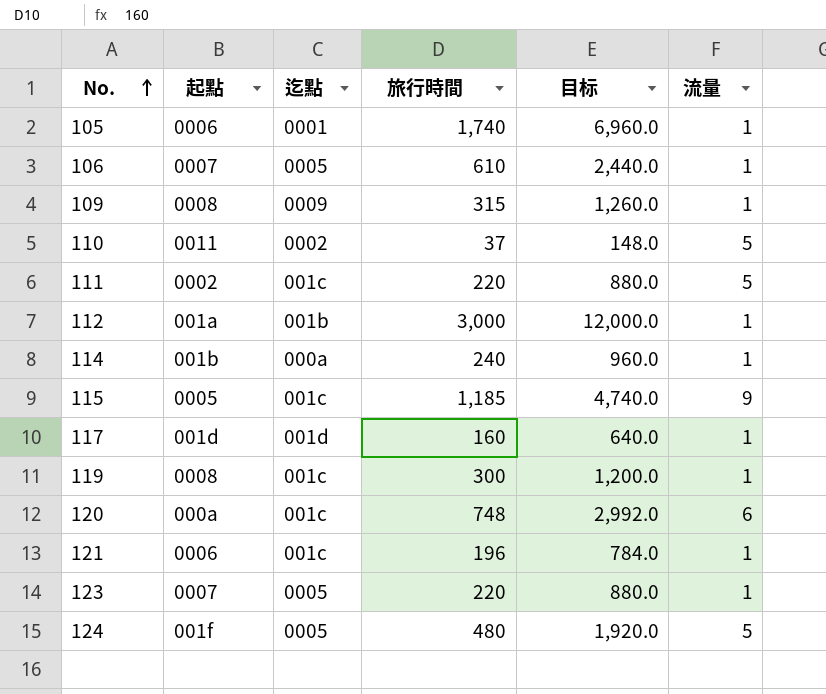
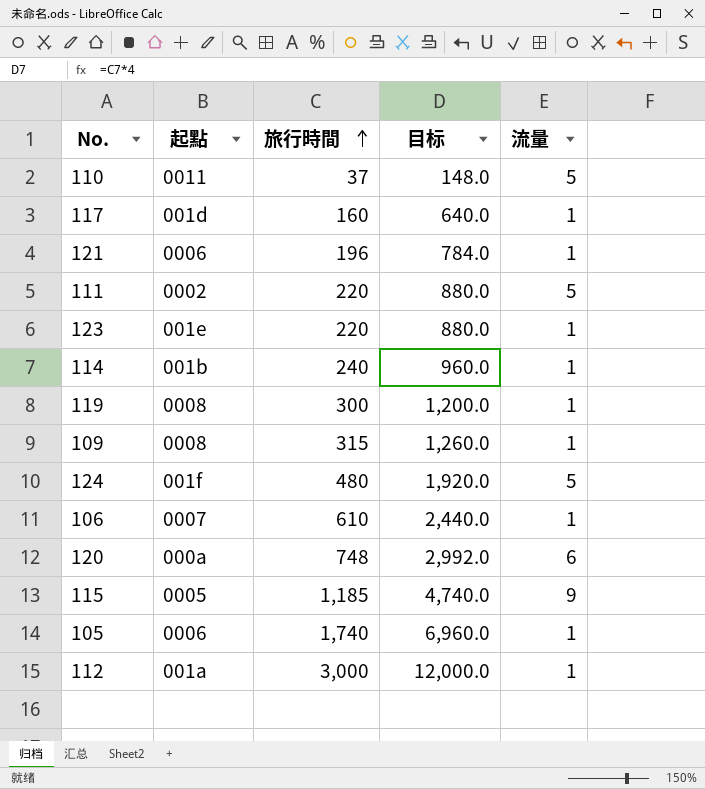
row order: No. ascending -> 旅行時間 ascending
column 迄點 | position: 3 -> none
123 | 起點: 0007 -> 001e

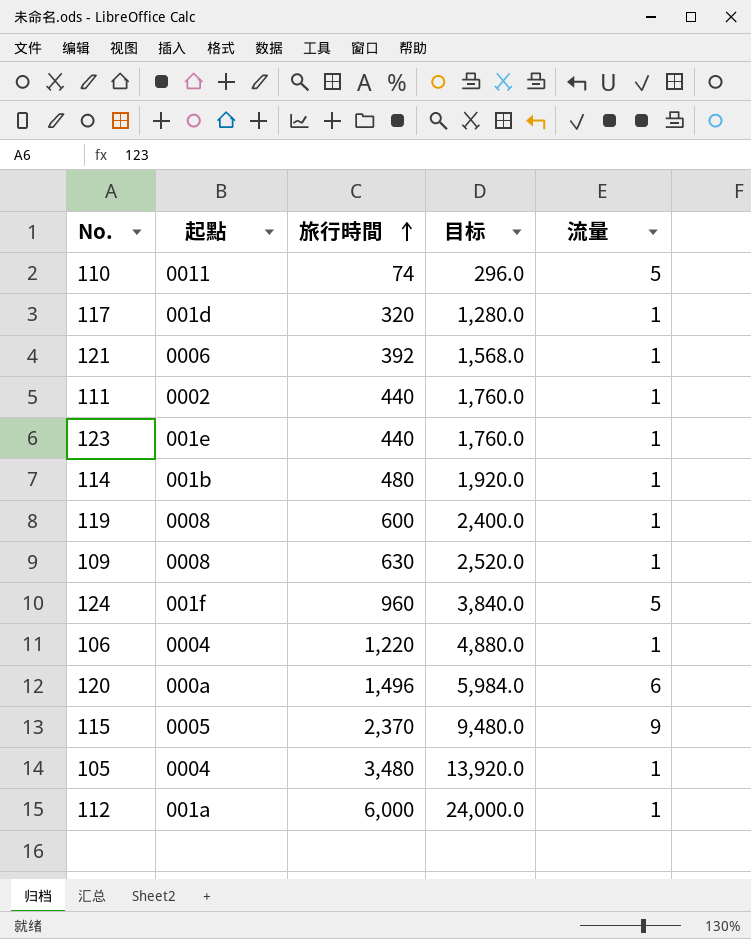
110 | 旅行時間: 37 -> 74
110 | 目标: 148.0 -> 296.0
117 | 旅行時間: 160 -> 320
117 | 目标: 640.0 -> 1,280.0
121 | 旅行時間: 196 -> 392
121 | 目标: 784.0 -> 1,568.0
111 | 旅行時間: 220 -> 440
111 | 目标: 880.0 -> 1,760.0
111 | 流量: 5 -> 1
123 | 旅行時間: 220 -> 440
123 | 目标: 880.0 -> 1,760.0
114 | 旅行時間: 240 -> 480
114 | 目标: 960.0 -> 1,920.0
119 | 旅行時間: 300 -> 600
119 | 目标: 1,200.0 -> 2,400.0
109 | 旅行時間: 315 -> 630
109 | 目标: 1,260.0 -> 2,520.0
124 | 旅行時間: 480 -> 960
124 | 目标: 1,920.0 -> 3,840.0
106 | 起點: 0007 -> 0004
106 | 旅行時間: 610 -> 1,220
106 | 目标: 2,440.0 -> 4,880.0
120 | 旅行時間: 748 -> 1,496
120 | 目标: 2,992.0 -> 5,984.0
115 | 旅行時間: 1,185 -> 2,370
115 | 目标: 4,740.0 -> 9,480.0
105 | 起點: 0006 -> 0004
105 | 旅行時間: 1,740 -> 3,480
105 | 目标: 6,960.0 -> 13,920.0
112 | 旅行時間: 3,000 -> 6,000
112 | 目标: 12,000.0 -> 24,000.0

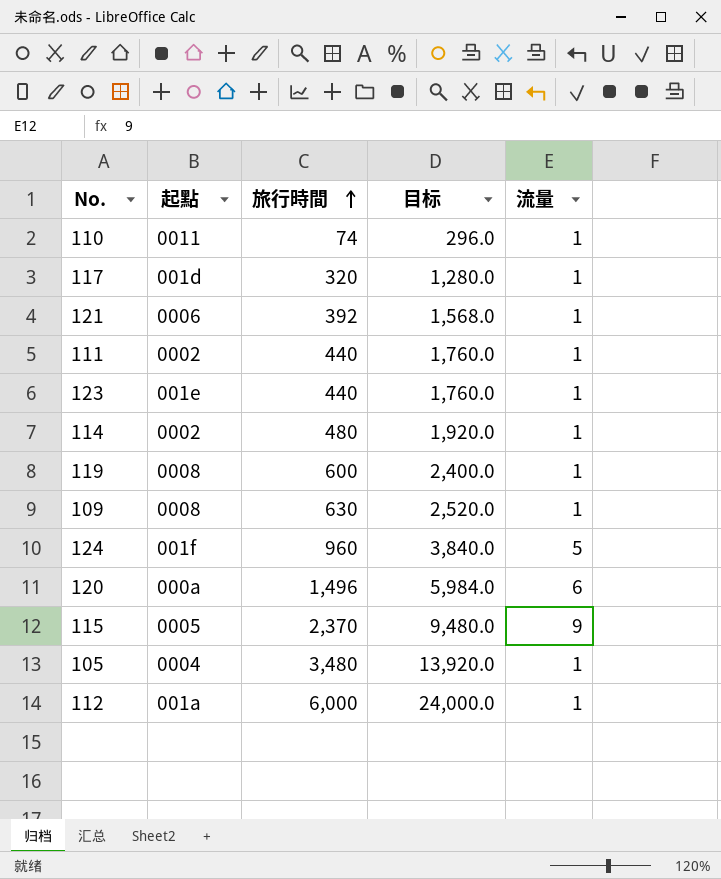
row 106: 0004 | 1,220 | 4,880.0 | 1 -> none
110 | 流量: 5 -> 1
114 | 起點: 001b -> 0002

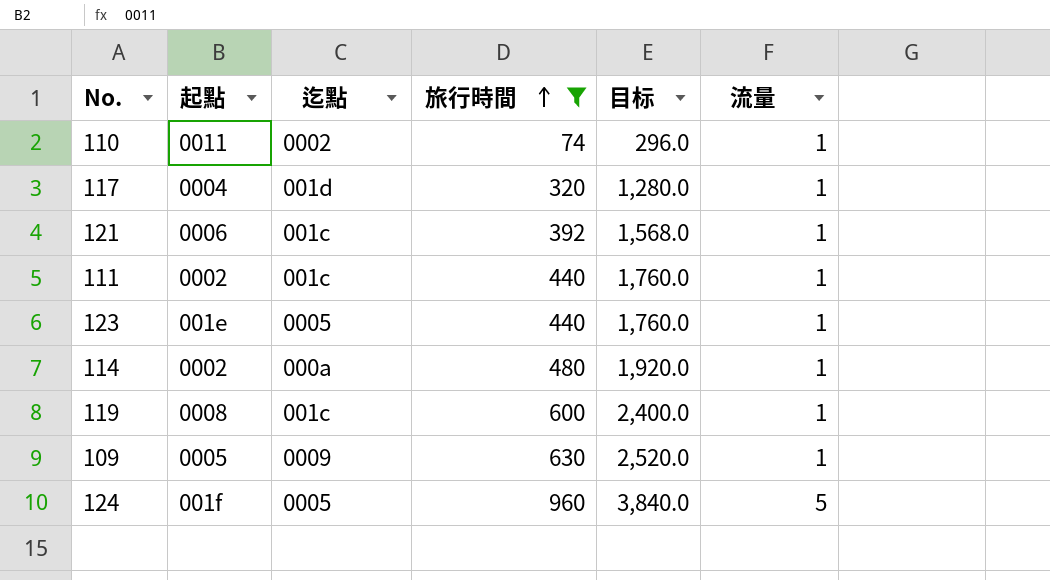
filter: none -> 旅行時間 <= 960
column 迄點 | position: none -> 3
117 | 起點: 001d -> 0004
109 | 起點: 0008 -> 0005

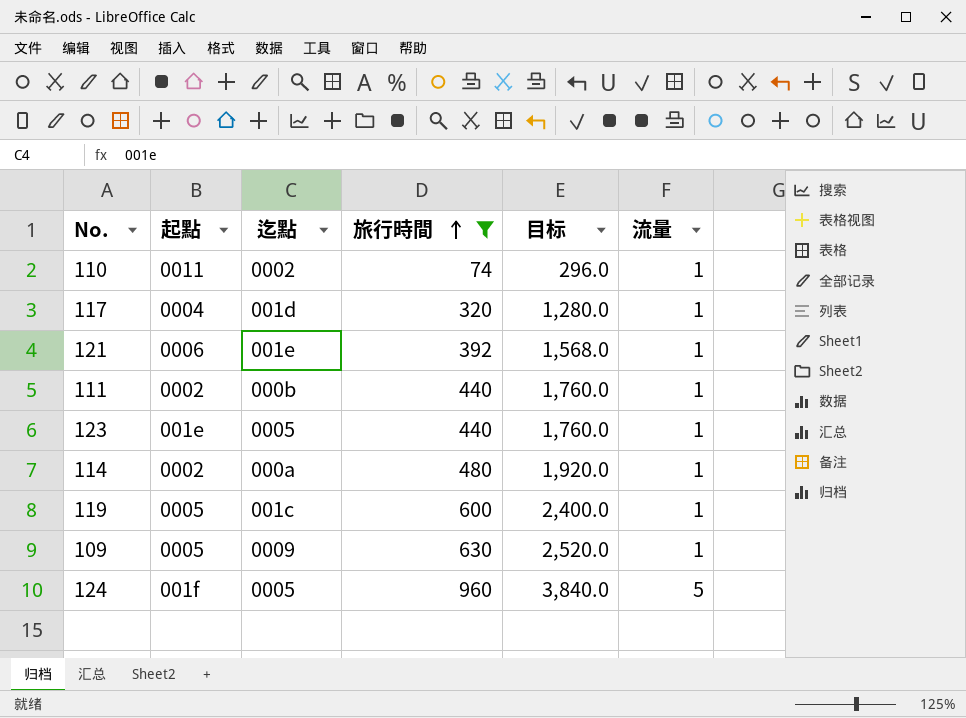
121 | 迄點: 001c -> 001e
111 | 迄點: 001c -> 000b
119 | 起點: 0008 -> 0005

